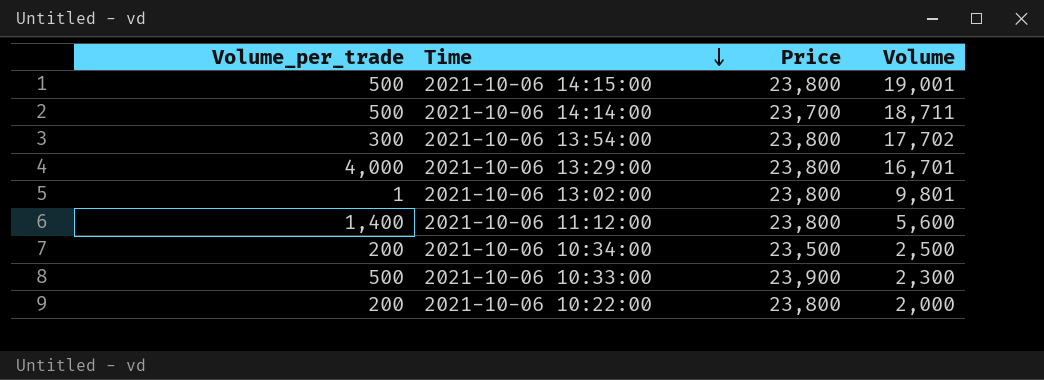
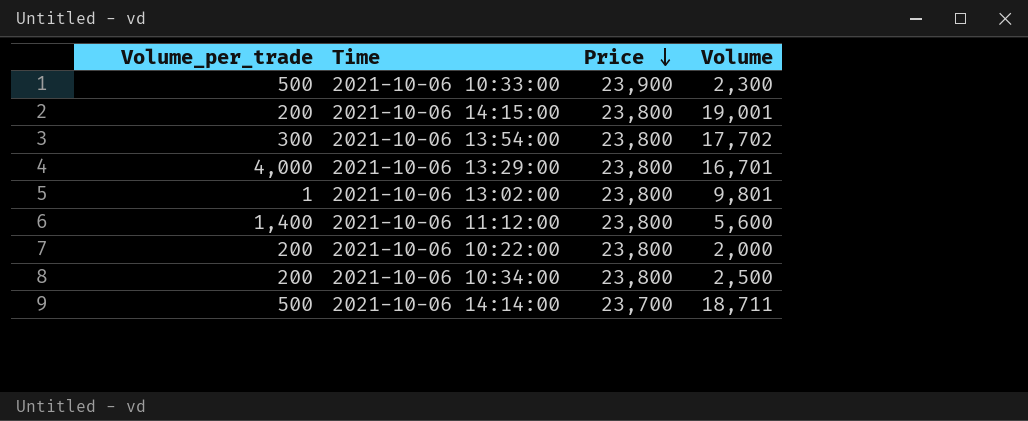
row order: Time descending -> Price descending
2021-10-06 14:15:00 | Volume_per_trade: 500 -> 200
2021-10-06 10:34:00 | Price: 23,500 -> 23,800

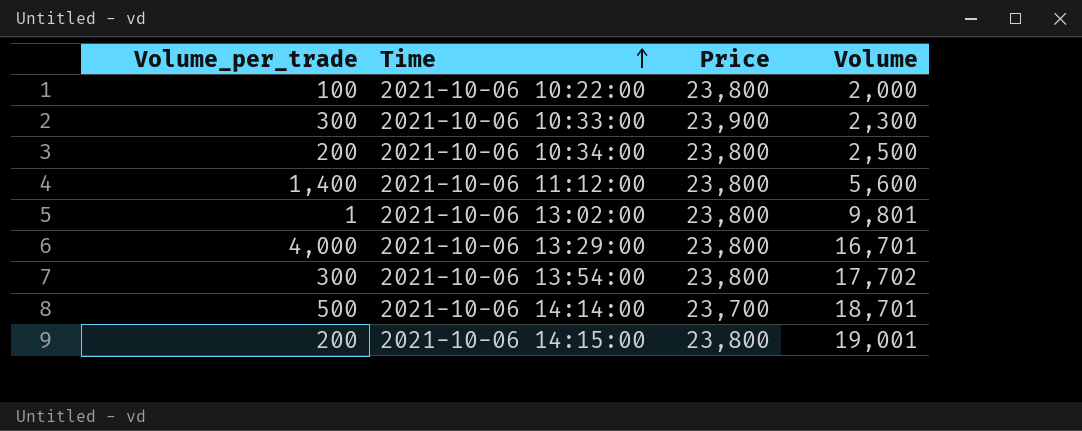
row order: Price descending -> Time ascending
2021-10-06 10:22:00 | Volume_per_trade: 200 -> 100
2021-10-06 10:33:00 | Volume_per_trade: 500 -> 300
2021-10-06 14:14:00 | Volume: 18,711 -> 18,701

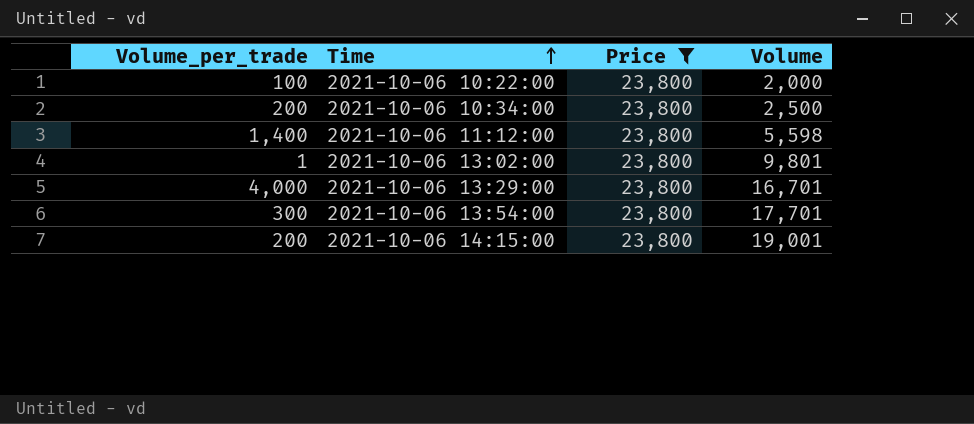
filter: none -> Price = 23,800
2021-10-06 11:12:00 | Volume: 5,600 -> 5,598
2021-10-06 13:54:00 | Volume: 17,702 -> 17,701

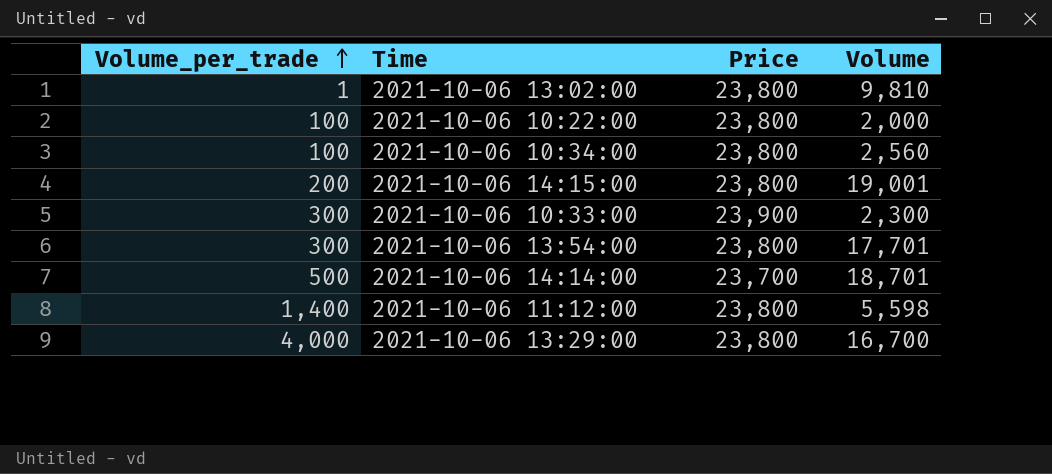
filter: Price = 23,800 -> none
row order: Time ascending -> Volume_per_trade ascending
2021-10-06 13:02:00 | Volume: 9,801 -> 9,810
2021-10-06 10:34:00 | Volume_per_trade: 200 -> 100
2021-10-06 10:34:00 | Volume: 2,500 -> 2,560
2021-10-06 13:29:00 | Volume: 16,701 -> 16,700

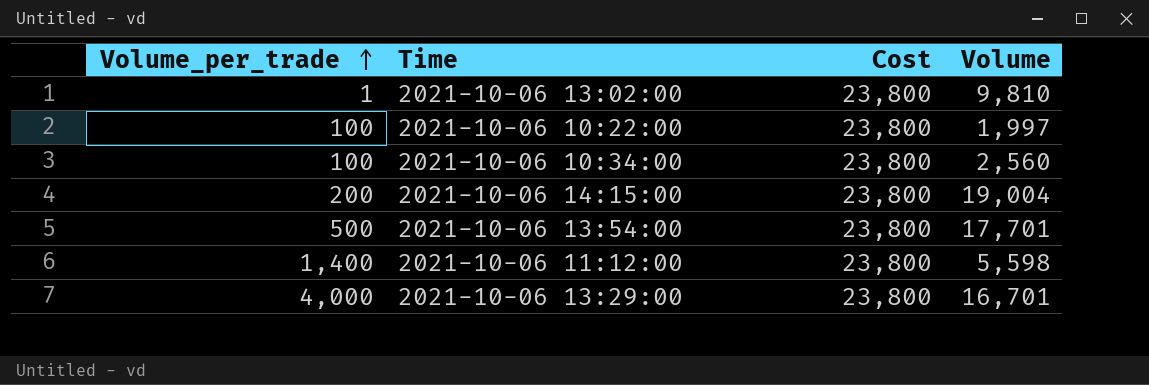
column name: Price -> Cost
row 2021-10-06 10:33:00: 300 | 23,900 | 2,300 -> none
row 2021-10-06 14:14:00: 500 | 23,700 | 18,701 -> none
2021-10-06 10:22:00 | Volume: 2,000 -> 1,997
2021-10-06 14:15:00 | Volume: 19,001 -> 19,004
2021-10-06 13:54:00 | Volume_per_trade: 300 -> 500
2021-10-06 13:29:00 | Volume: 16,700 -> 16,701

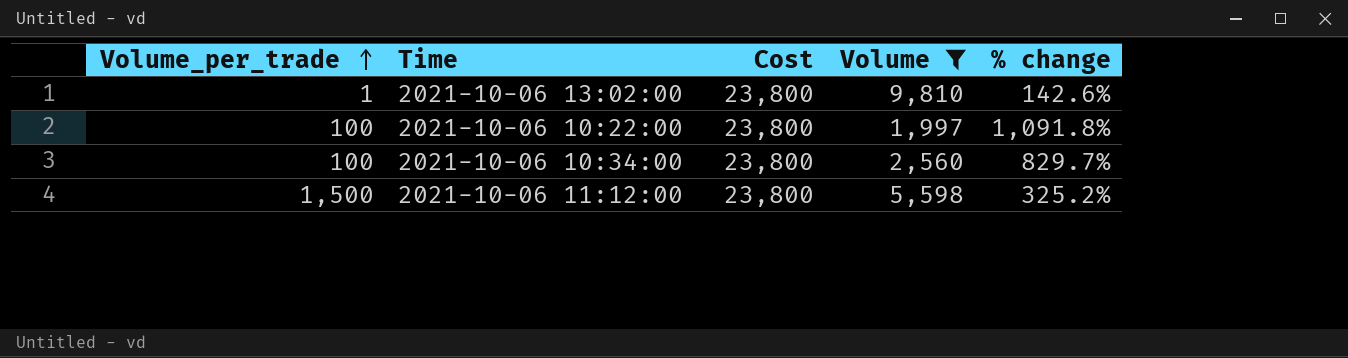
filter: none -> Volume <= 9,810
column % change | formula: none -> ([Cost] - [Volume]) / [Volume]
2021-10-06 11:12:00 | Volume_per_trade: 1,400 -> 1,500

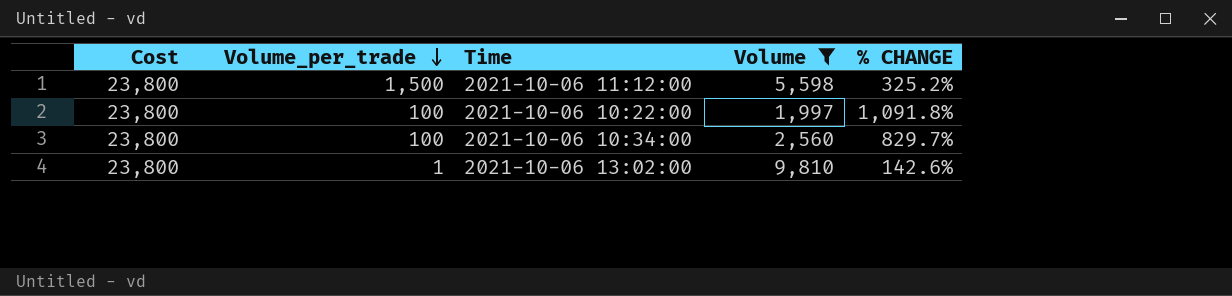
row order: Volume_per_trade ascending -> Volume_per_trade descending
column Cost | position: 3 -> 1
column name: % change -> % CHANGE

